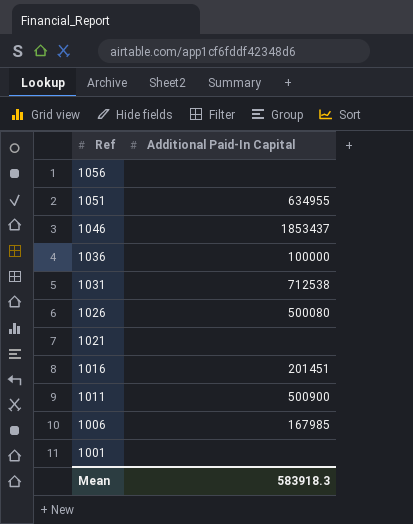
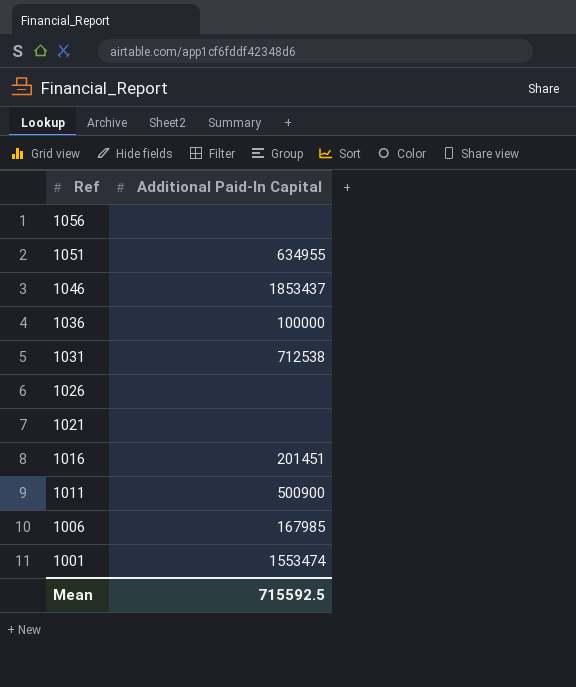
1026 | Additional Paid-In Capital: 500080 -> none
1001 | Additional Paid-In Capital: none -> 1553474
Mean | Additional Paid-In Capital: 583918.3 -> 715592.5

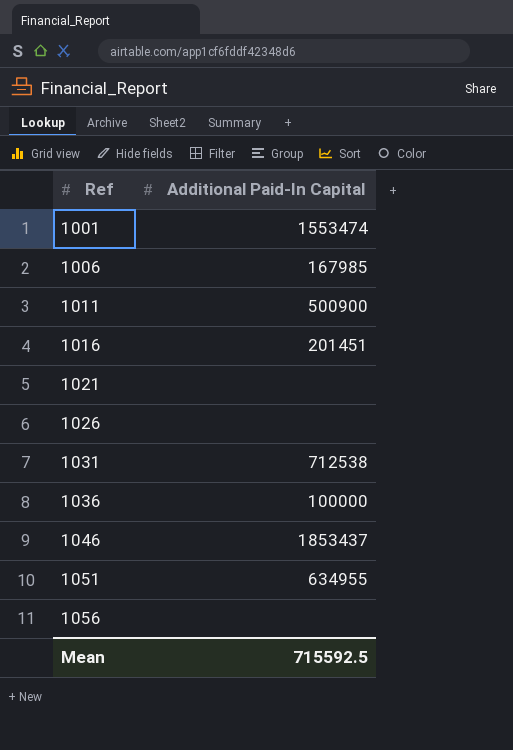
row order: Ref descending -> Ref ascending

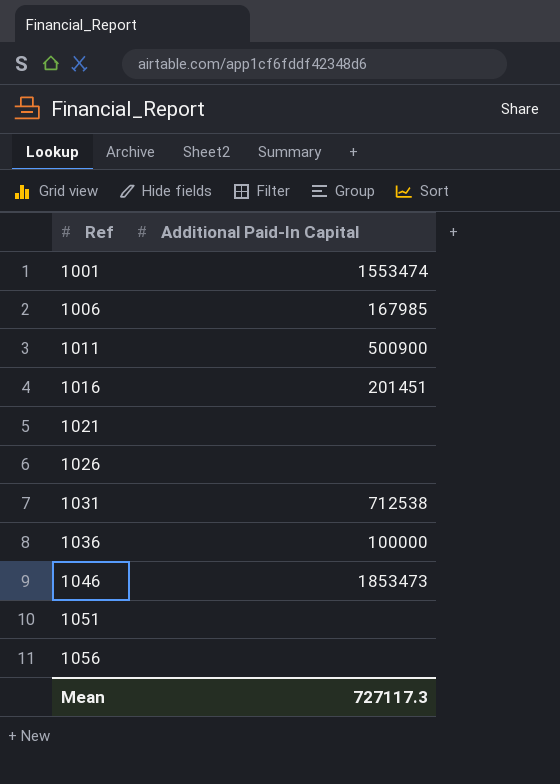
1046 | Additional Paid-In Capital: 1853437 -> 1853473
1051 | Additional Paid-In Capital: 634955 -> none
Mean | Additional Paid-In Capital: 715592.5 -> 727117.3

